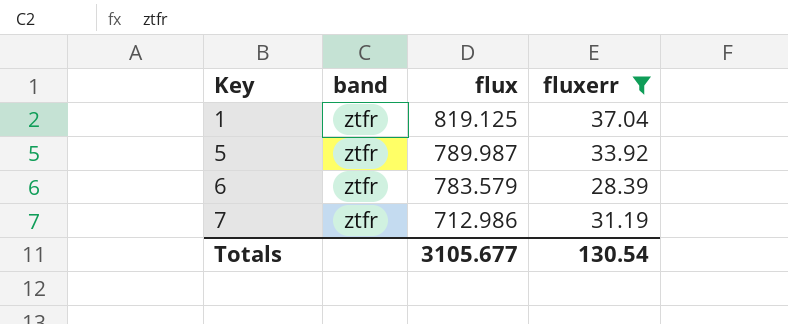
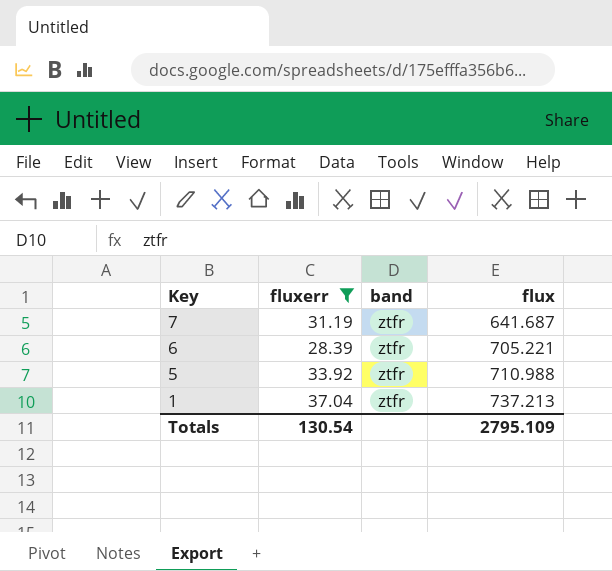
row order: Key ascending -> Key descending
column fluxerr | position: 4 -> 2
7 | flux: 712.986 -> 641.687
6 | flux: 783.579 -> 705.221
5 | flux: 789.987 -> 710.988
1 | flux: 819.125 -> 737.213
Totals | flux: 3105.677 -> 2795.109

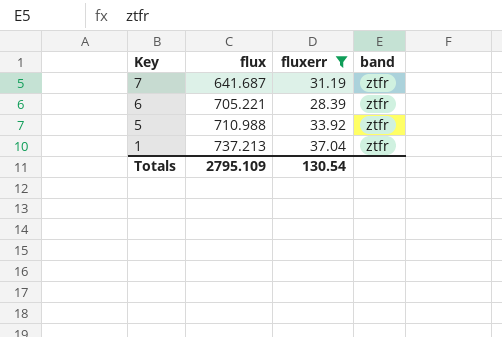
column flux | position: 4 -> 2

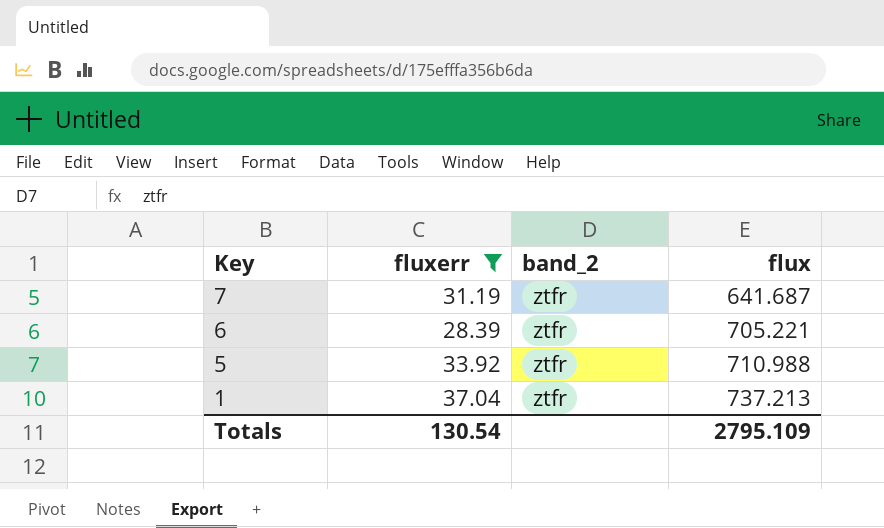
column name: band -> band_2
column flux | position: 2 -> 4

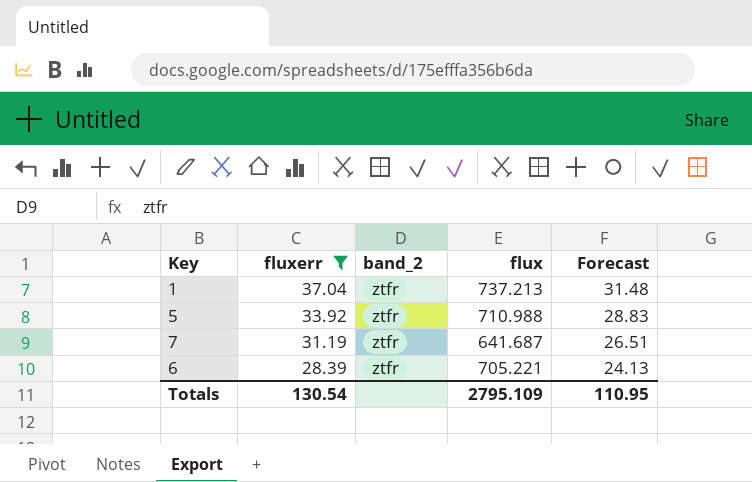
row order: Key descending -> fluxerr descending
column Forecast | formula: none -> [fluxerr] * 0.85

